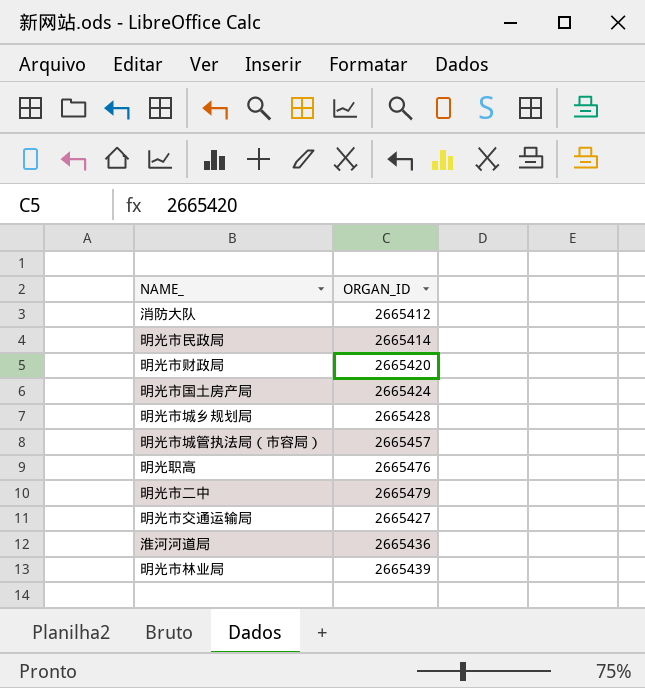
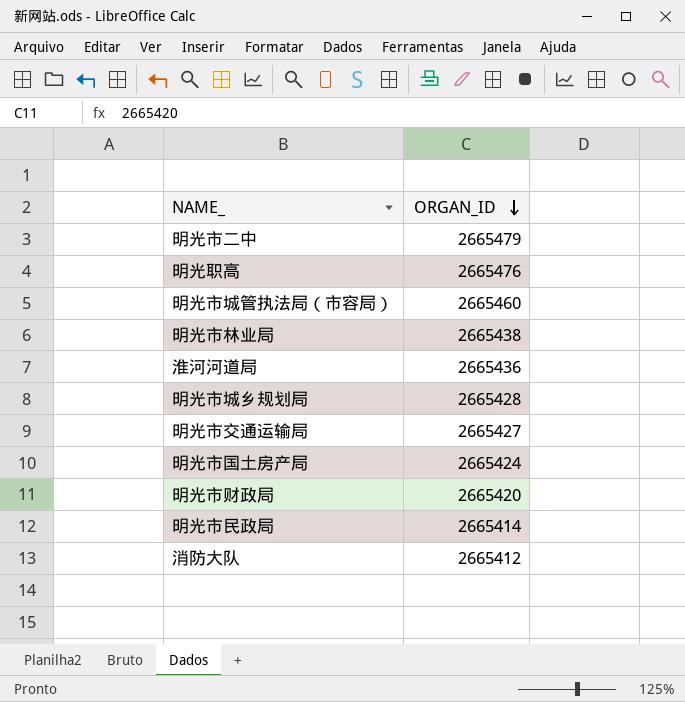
row order: none -> ORGAN_ID descending
明光市城管执法局（市容局） | ORGAN_ID: 2665457 -> 2665460
明光市林业局 | ORGAN_ID: 2665439 -> 2665438

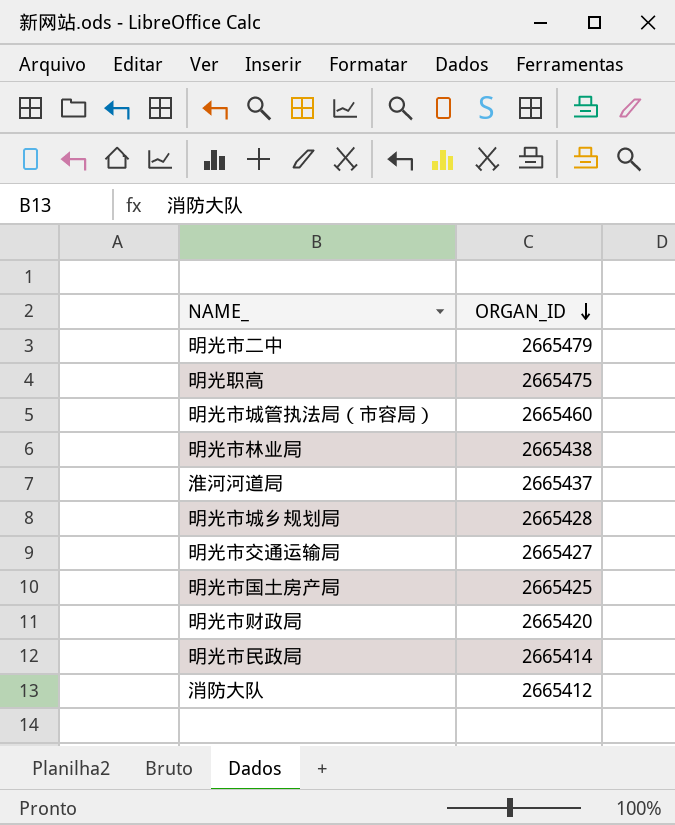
明光职高 | ORGAN_ID: 2665476 -> 2665475
淮河河道局 | ORGAN_ID: 2665436 -> 2665437
明光市国土房产局 | ORGAN_ID: 2665424 -> 2665425

